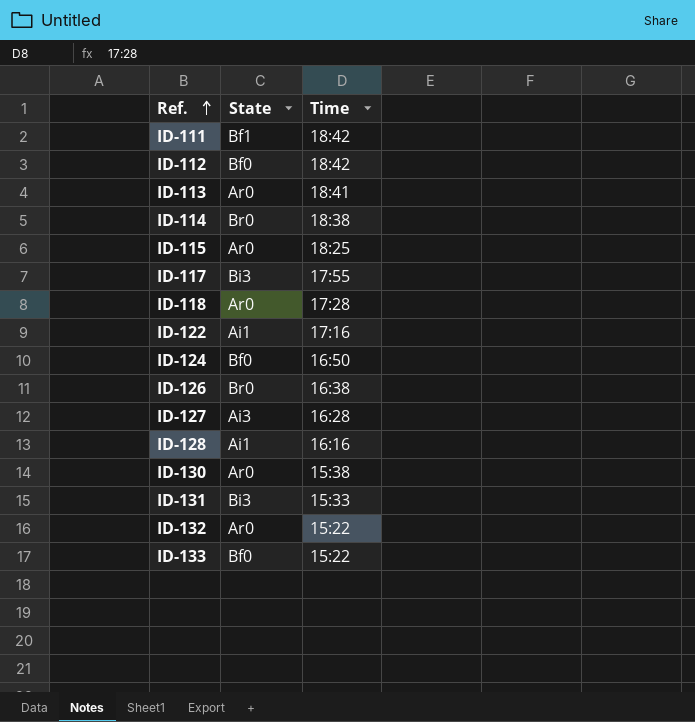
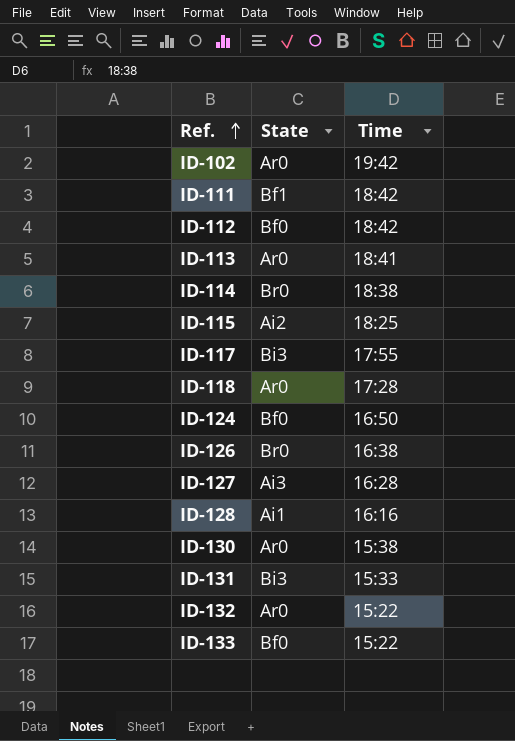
row ID-122: Ai1 | 17:16 -> none
row ID-102: none -> Ar0 | 19:42
ID-115 | State: Ar0 -> Ai2

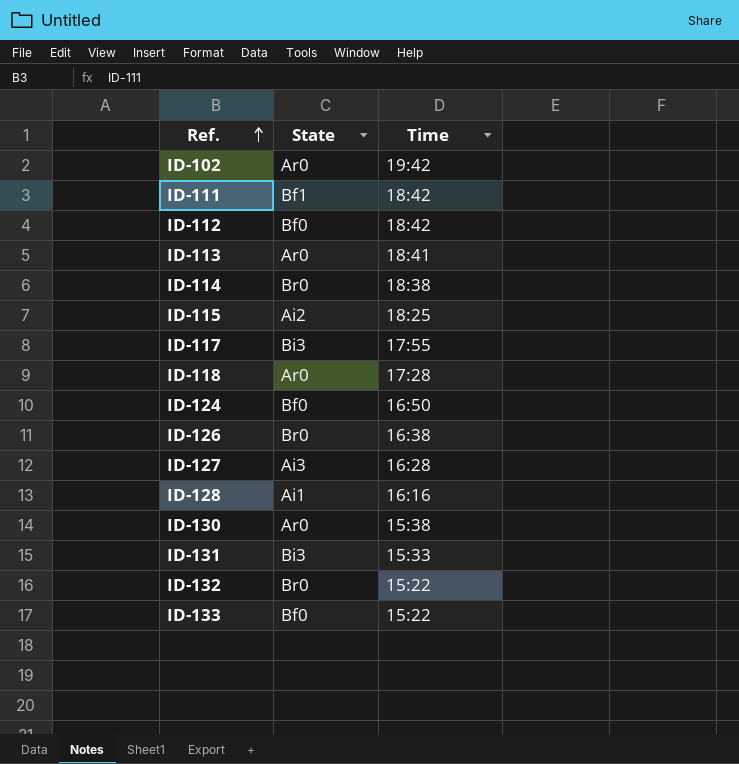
ID-132 | State: Ar0 -> Br0

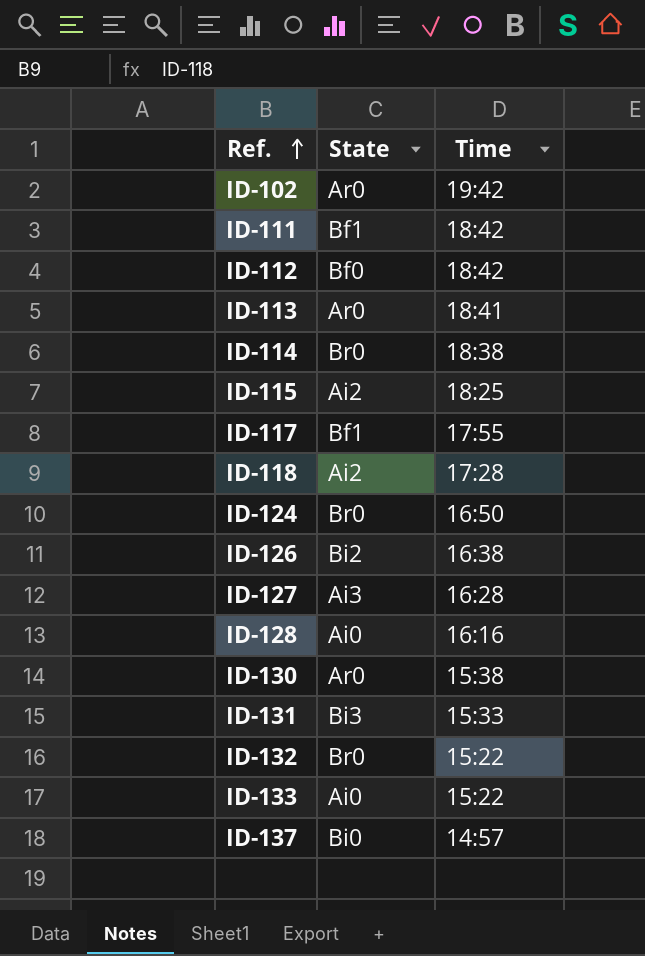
ID-117 | State: Bi3 -> Bf1
ID-118 | State: Ar0 -> Ai2
ID-124 | State: Bf0 -> Br0
ID-126 | State: Br0 -> Bi2
ID-128 | State: Ai1 -> Ai0
ID-133 | State: Bf0 -> Ai0
row ID-137: none -> Bi0 | 14:57

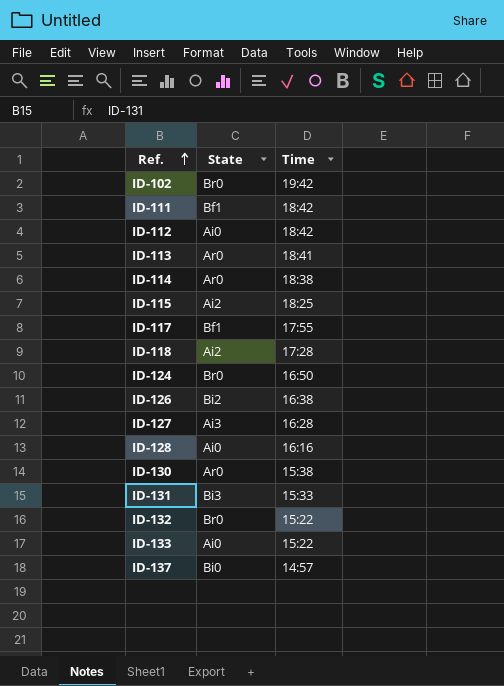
ID-102 | State: Ar0 -> Br0
ID-112 | State: Bf0 -> Ai0
ID-114 | State: Br0 -> Ar0

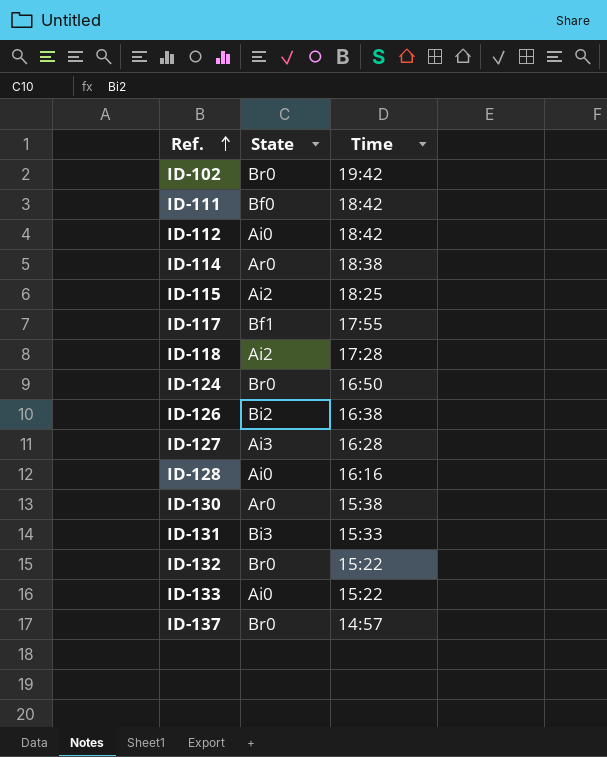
row ID-113: Ar0 | 18:41 -> none
ID-111 | State: Bf1 -> Bf0
ID-137 | State: Bi0 -> Br0

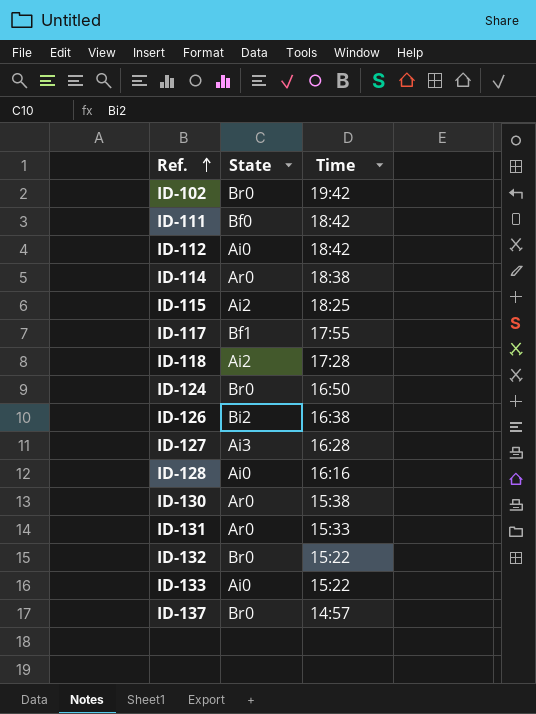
ID-131 | State: Bi3 -> Ar0

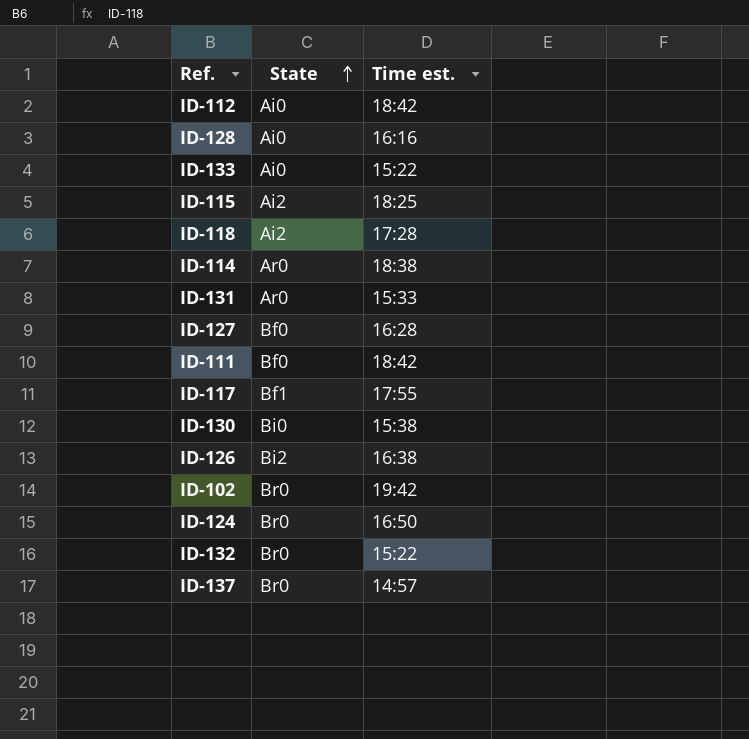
row order: Ref. ascending -> State ascending
column name: Time -> Time est.
ID-127 | State: Ai3 -> Bf0
ID-130 | State: Ar0 -> Bi0

